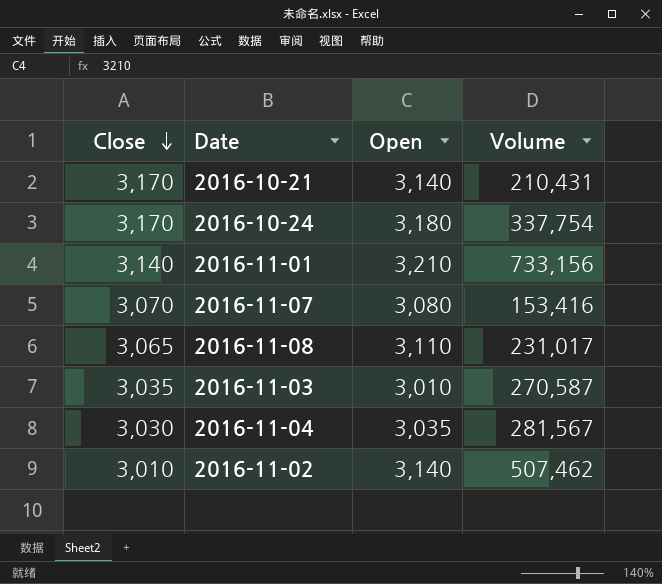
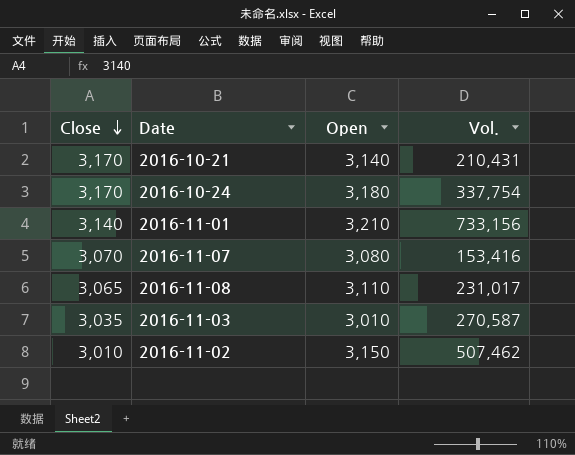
column name: Volume -> Vol.
row 2016-11-04: 3,030 | 3,035 | 281,567 -> none
2016-11-02 | Open: 3,140 -> 3,150

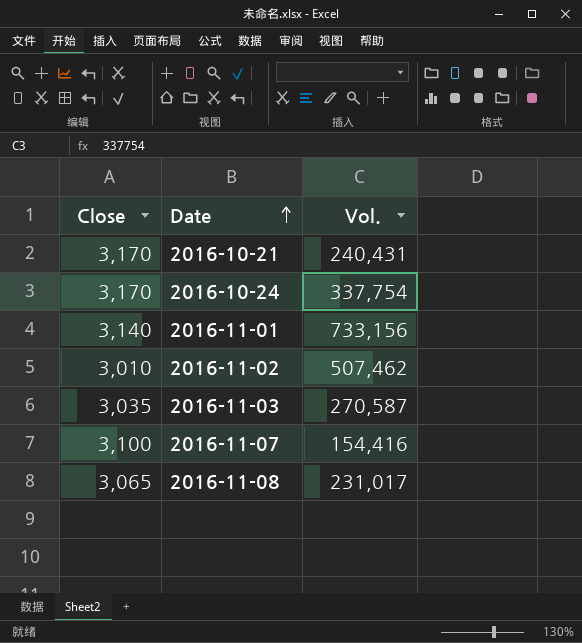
row order: Close descending -> Date ascending
column Open | position: 3 -> none
2016-10-21 | Vol.: 210,431 -> 240,431
2016-11-07 | Close: 3,070 -> 3,100
2016-11-07 | Vol.: 153,416 -> 154,416

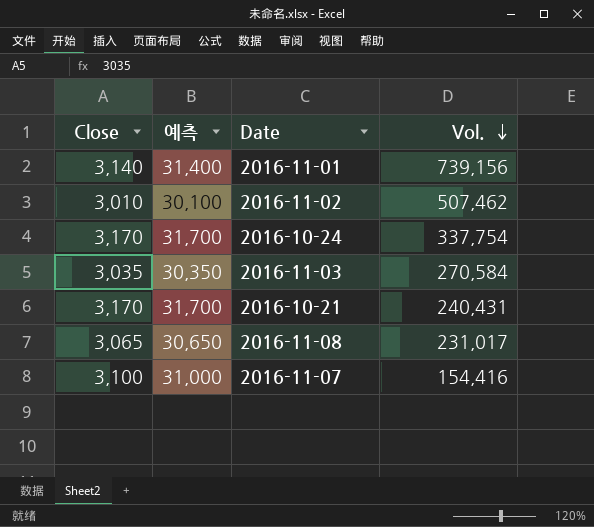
row order: Date ascending -> Vol. descending
column 예측 | formula: none -> [Close] * 10
2016-11-01 | Vol.: 733,156 -> 739,156
2016-11-03 | Vol.: 270,587 -> 270,584

